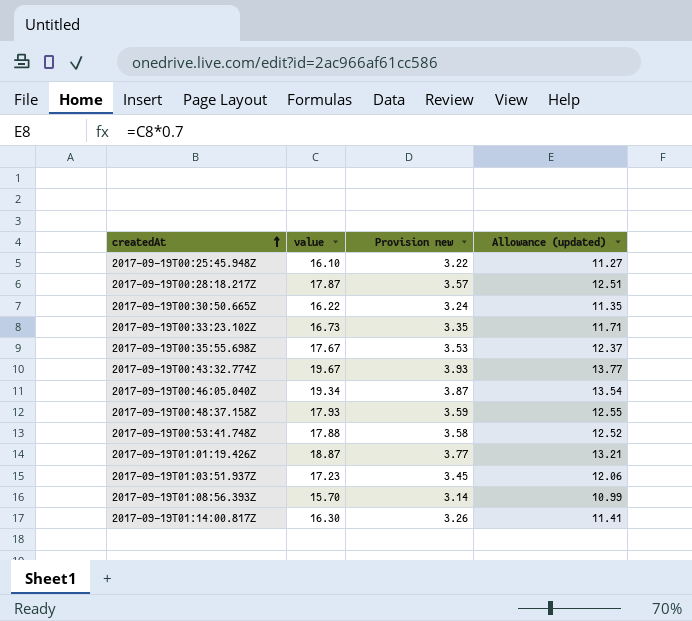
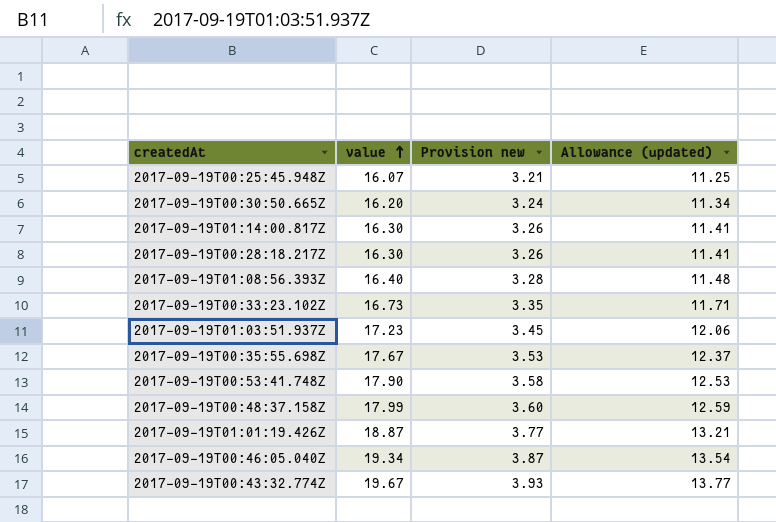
row order: createdAt ascending -> value ascending
2017-09-19T00:25:45.948Z | value: 16.10 -> 16.07
2017-09-19T00:25:45.948Z | Provision new: 3.22 -> 3.21
2017-09-19T00:25:45.948Z | Allowance (updated): 11.27 -> 11.25
2017-09-19T00:30:50.665Z | value: 16.22 -> 16.20
2017-09-19T00:30:50.665Z | Allowance (updated): 11.35 -> 11.34
2017-09-19T00:28:18.217Z | value: 17.87 -> 16.30
2017-09-19T00:28:18.217Z | Provision new: 3.57 -> 3.26
2017-09-19T00:28:18.217Z | Allowance (updated): 12.51 -> 11.41
2017-09-19T01:08:56.393Z | value: 15.70 -> 16.40
2017-09-19T01:08:56.393Z | Provision new: 3.14 -> 3.28
2017-09-19T01:08:56.393Z | Allowance (updated): 10.99 -> 11.48
2017-09-19T00:53:41.748Z | value: 17.88 -> 17.90
2017-09-19T00:53:41.748Z | Allowance (updated): 12.52 -> 12.53
2017-09-19T00:48:37.158Z | value: 17.93 -> 17.99
2017-09-19T00:48:37.158Z | Provision new: 3.59 -> 3.60
2017-09-19T00:48:37.158Z | Allowance (updated): 12.55 -> 12.59

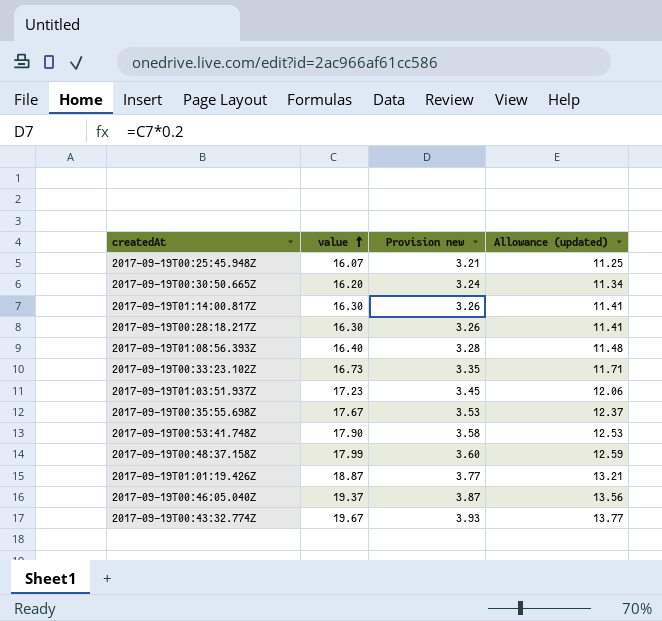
2017-09-19T00:46:05.040Z | value: 19.34 -> 19.37
2017-09-19T00:46:05.040Z | Allowance (updated): 13.54 -> 13.56

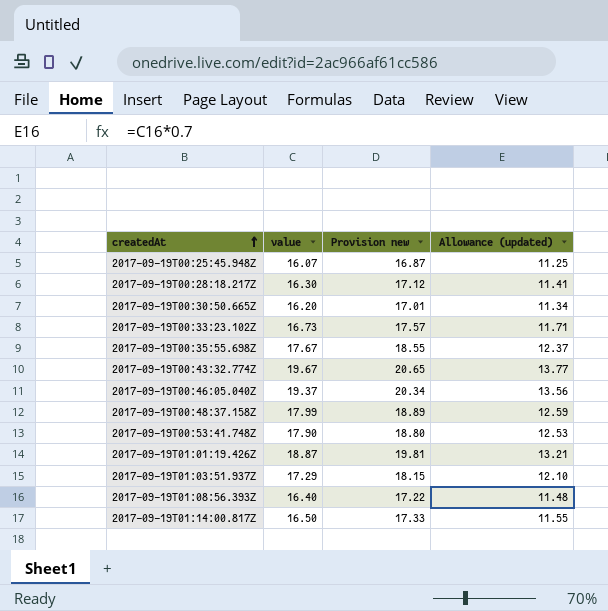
row order: value ascending -> createdAt ascending
column Provision new | formula: [value] * 0.2 -> [value] * 1.05
2017-09-19T01:03:51.937Z | value: 17.23 -> 17.29
2017-09-19T01:03:51.937Z | Allowance (updated): 12.06 -> 12.10
2017-09-19T01:14:00.817Z | value: 16.30 -> 16.50
2017-09-19T01:14:00.817Z | Allowance (updated): 11.41 -> 11.55

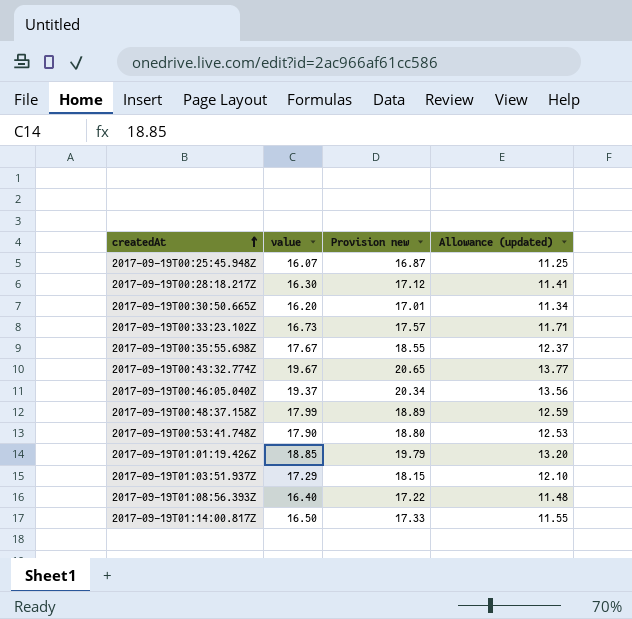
2017-09-19T01:01:19.426Z | value: 18.87 -> 18.85
2017-09-19T01:01:19.426Z | Provision new: 19.81 -> 19.79
2017-09-19T01:01:19.426Z | Allowance (updated): 13.21 -> 13.20

